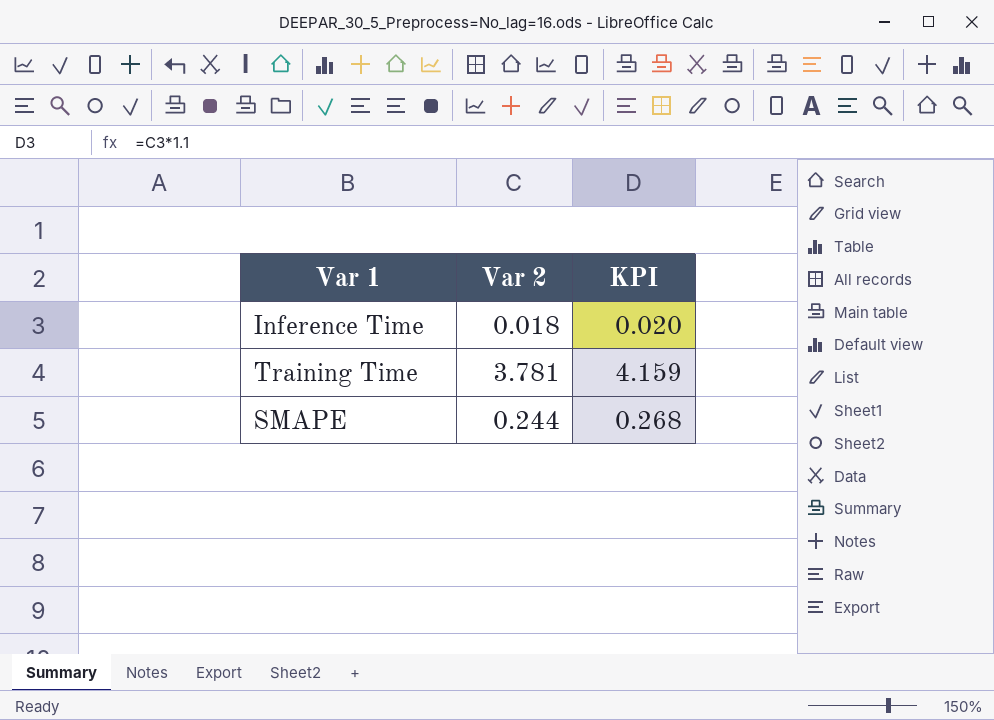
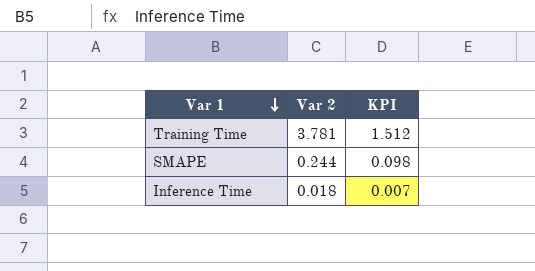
row order: none -> Var 1 descending
column KPI | formula: [Var 2] * 1.1 -> [Var 2] * 0.4

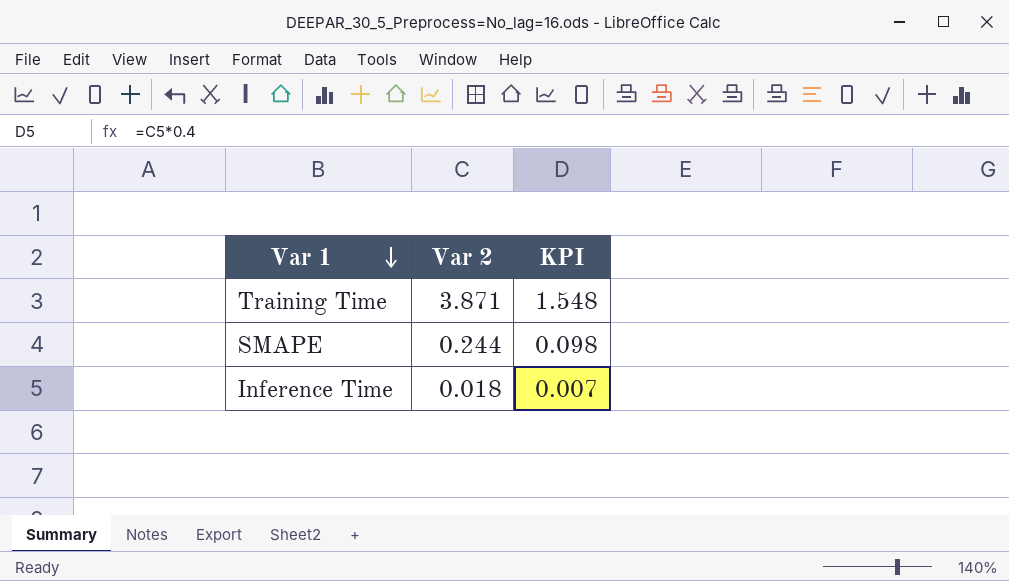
Training Time | Var 2: 3.781 -> 3.871
Training Time | KPI: 1.512 -> 1.548

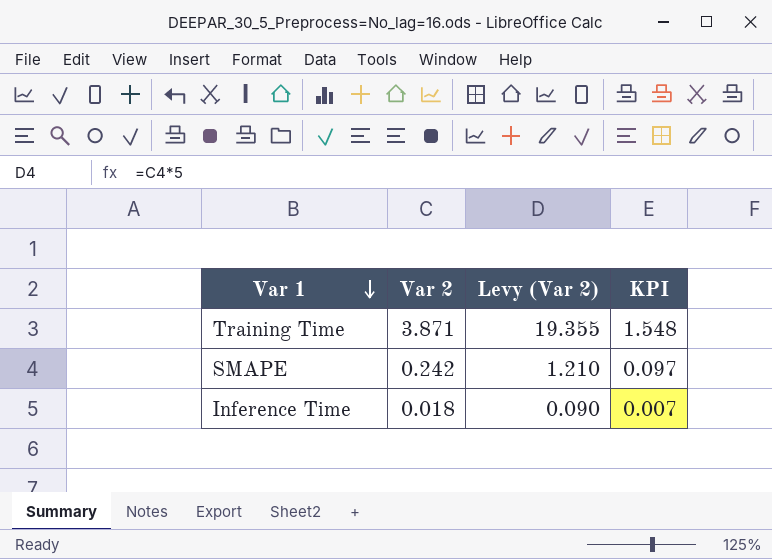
column Levy (Var 2) | formula: none -> [Var 2] * 5
SMAPE | Var 2: 0.244 -> 0.242
SMAPE | KPI: 0.098 -> 0.097

